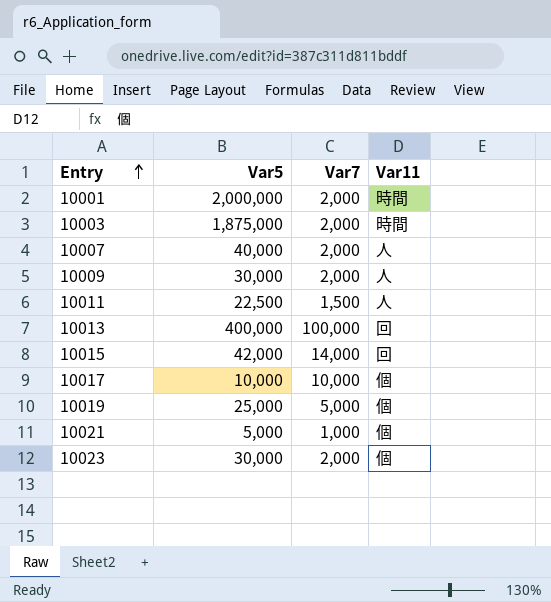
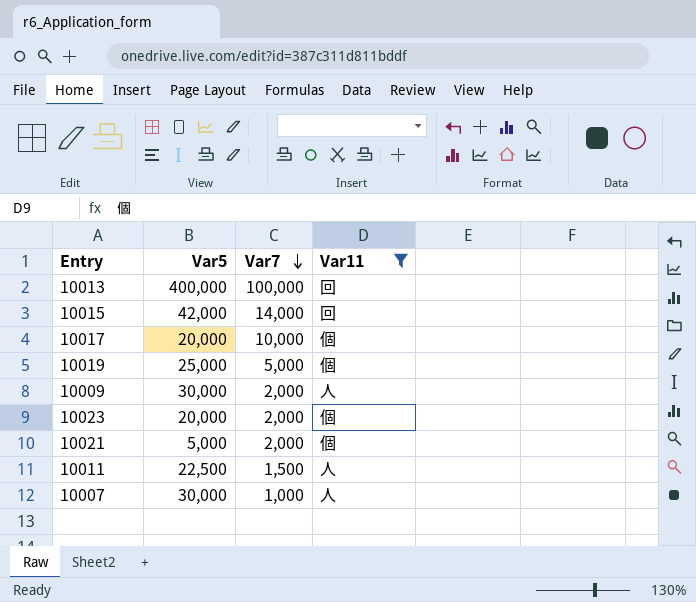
filter: none -> Var11 != 時間
row order: Entry ascending -> Var7 descending
10017 | Var5: 10,000 -> 20,000
10023 | Var5: 30,000 -> 20,000
10021 | Var7: 1,000 -> 2,000
10007 | Var5: 40,000 -> 30,000
10007 | Var7: 2,000 -> 1,000

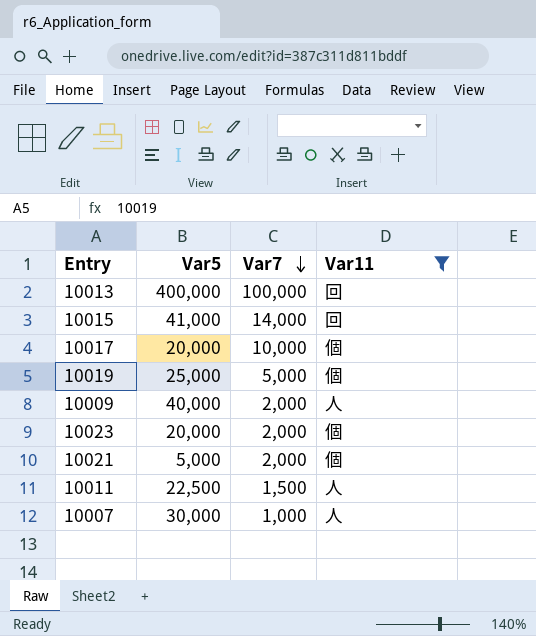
10015 | Var5: 42,000 -> 41,000
10009 | Var5: 30,000 -> 40,000

